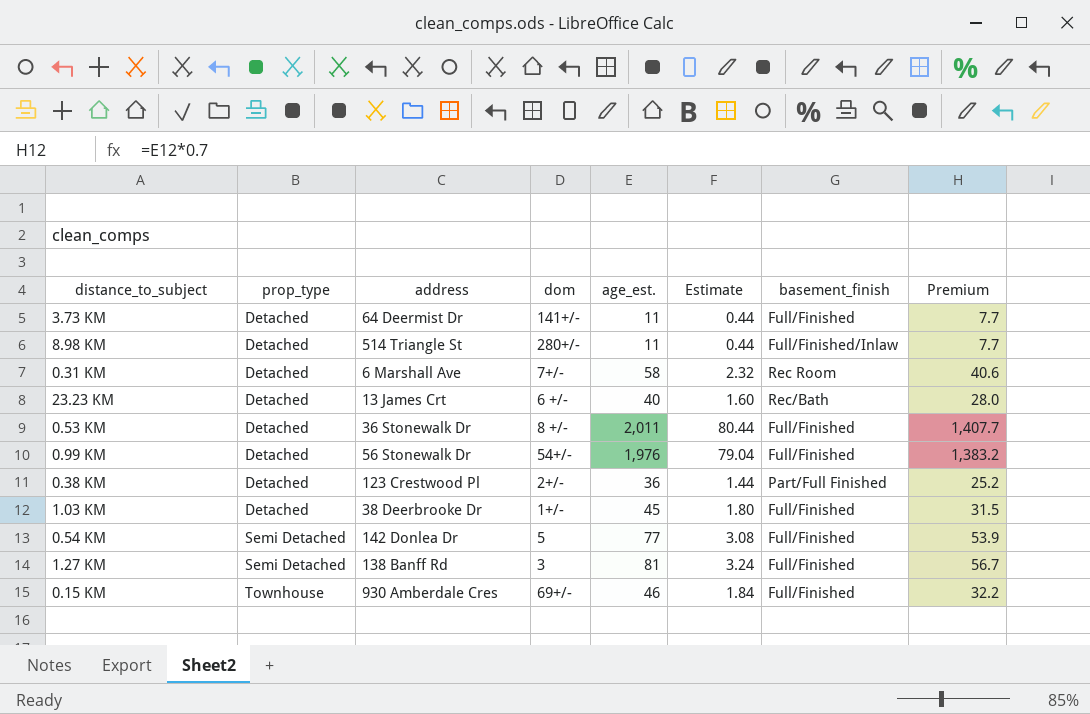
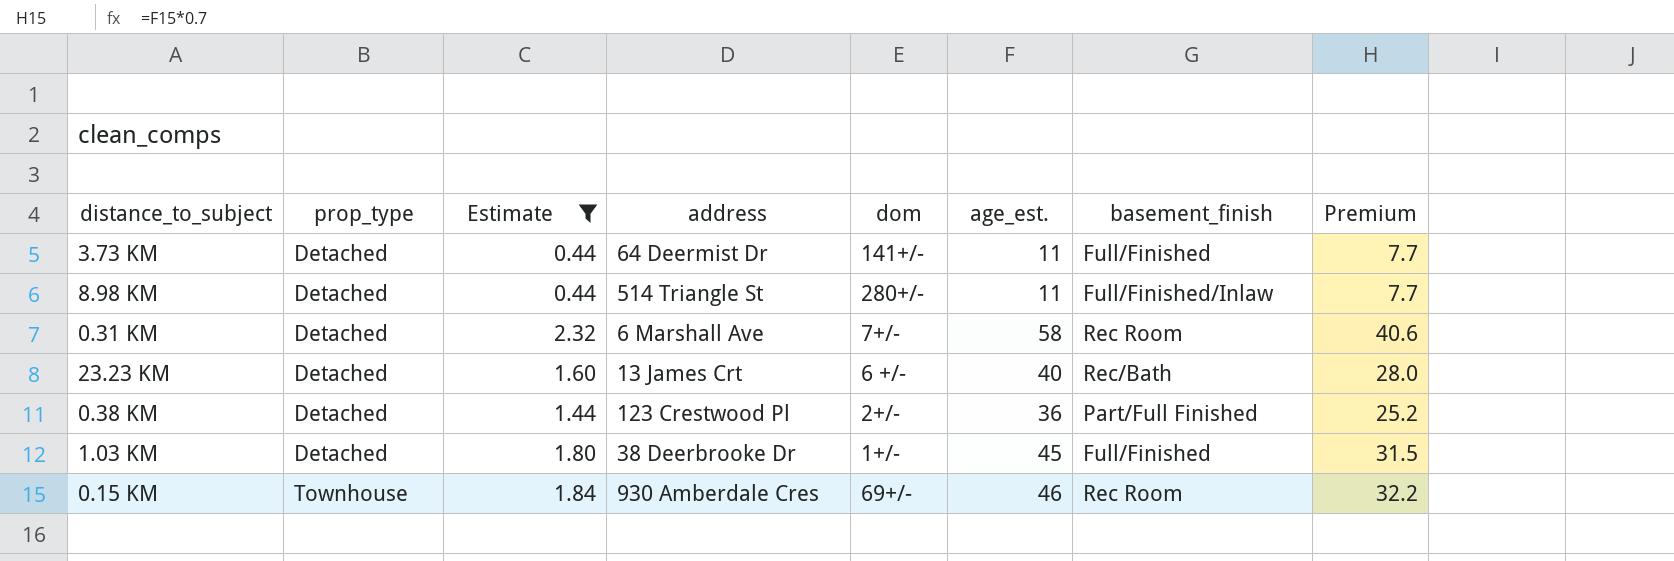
filter: none -> Estimate <= 2.32
column Estimate | position: 6 -> 3
0.15 KM | basement_finish: Full/Finished -> Rec Room

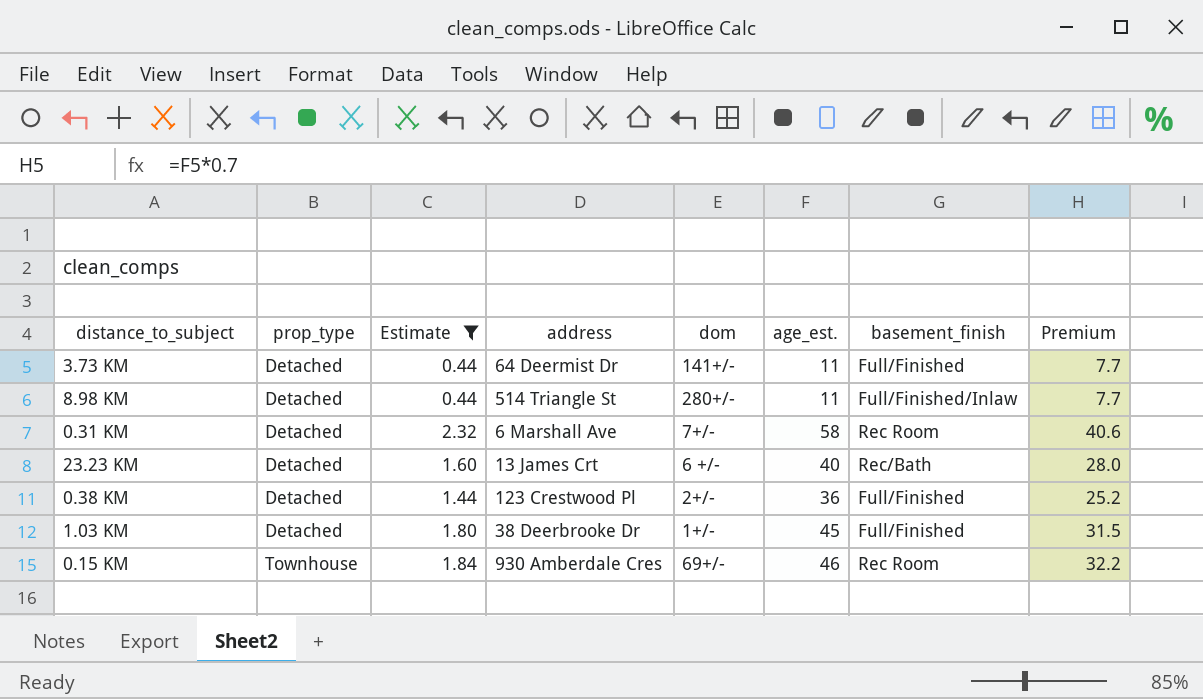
0.38 KM | basement_finish: Part/Full Finished -> Full/Finished

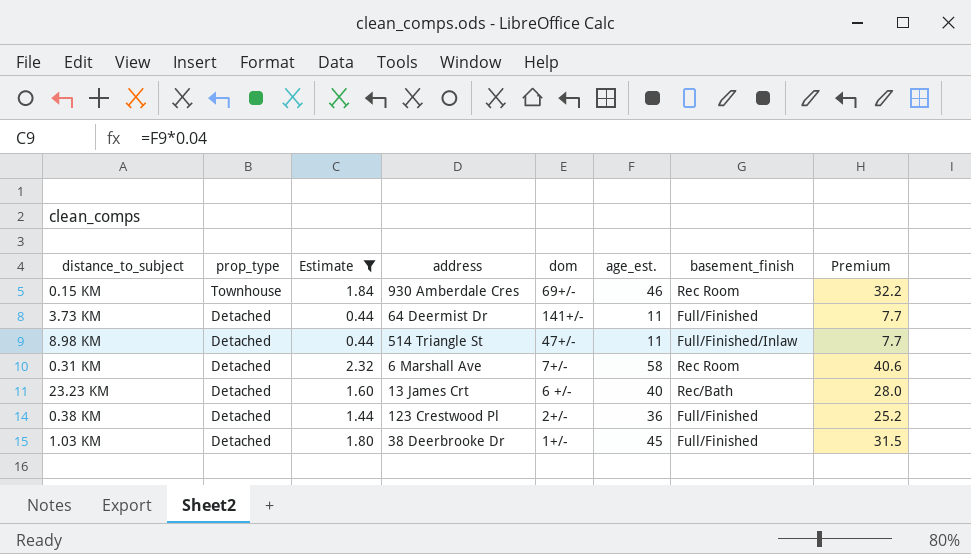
row order: prop_type ascending -> prop_type descending
8.98 KM | dom: 280+/- -> 47+/-

